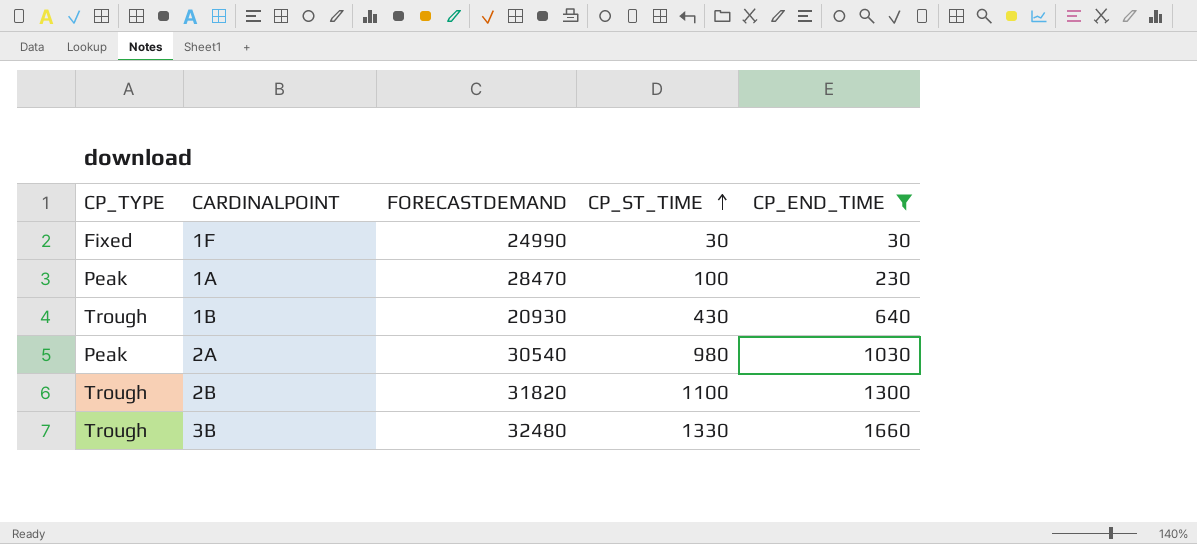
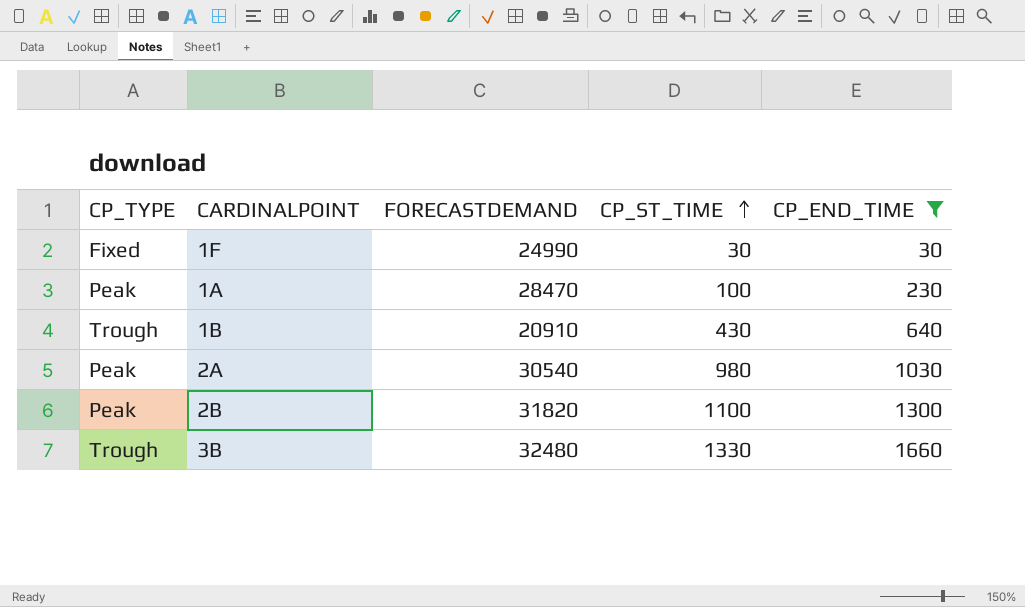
1B | FORECASTDEMAND: 20930 -> 20910
2B | CP_TYPE: Trough -> Peak

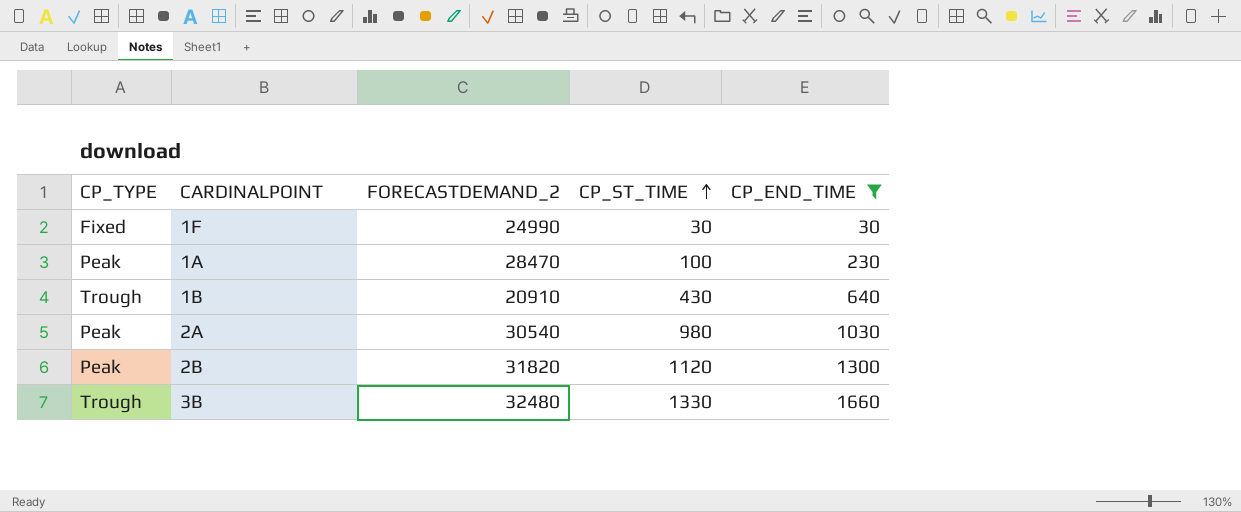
column name: FORECASTDEMAND -> FORECASTDEMAND_2
2B | CP_ST_TIME: 1100 -> 1120

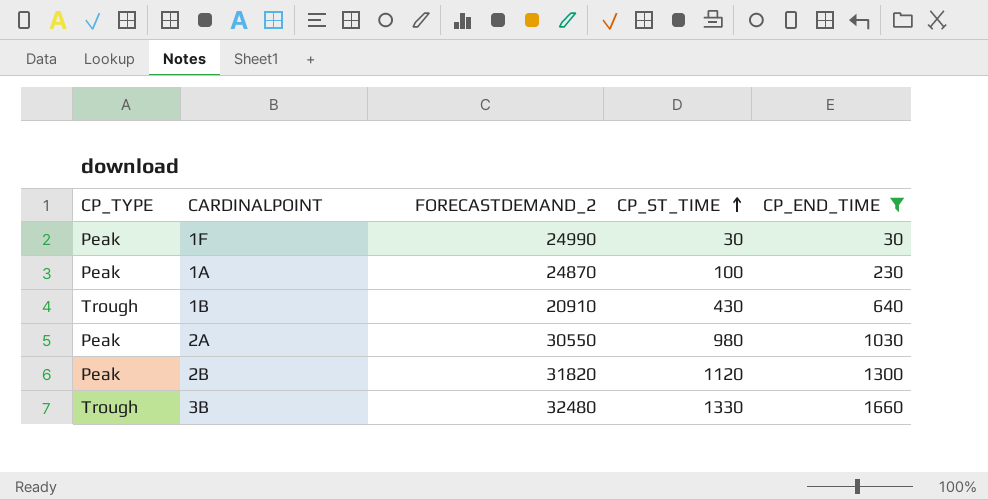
1F | CP_TYPE: Fixed -> Peak
1A | FORECASTDEMAND_2: 28470 -> 24870
2A | FORECASTDEMAND_2: 30540 -> 30550

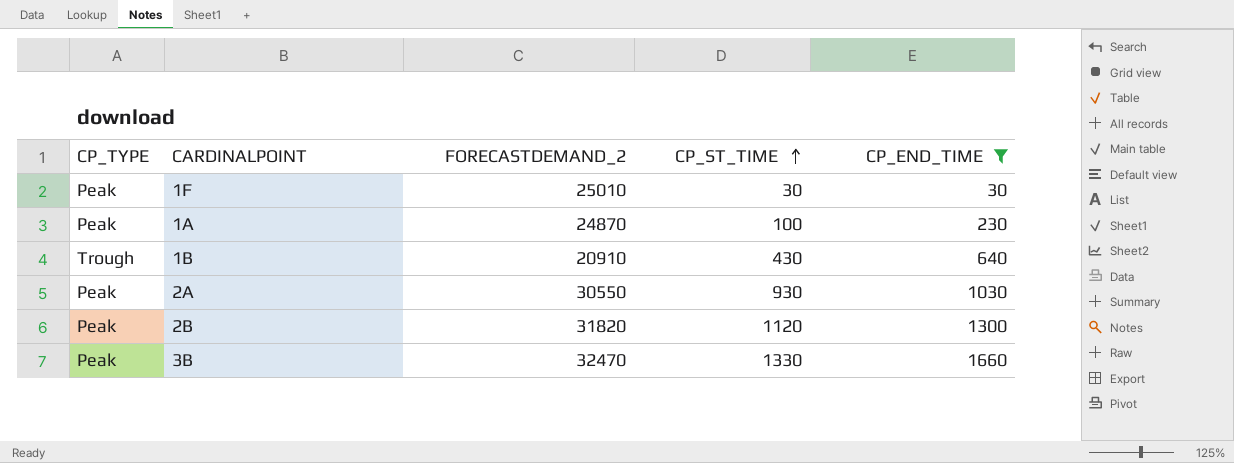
1F | FORECASTDEMAND_2: 24990 -> 25010
2A | CP_ST_TIME: 980 -> 930
3B | CP_TYPE: Trough -> Peak
3B | FORECASTDEMAND_2: 32480 -> 32470

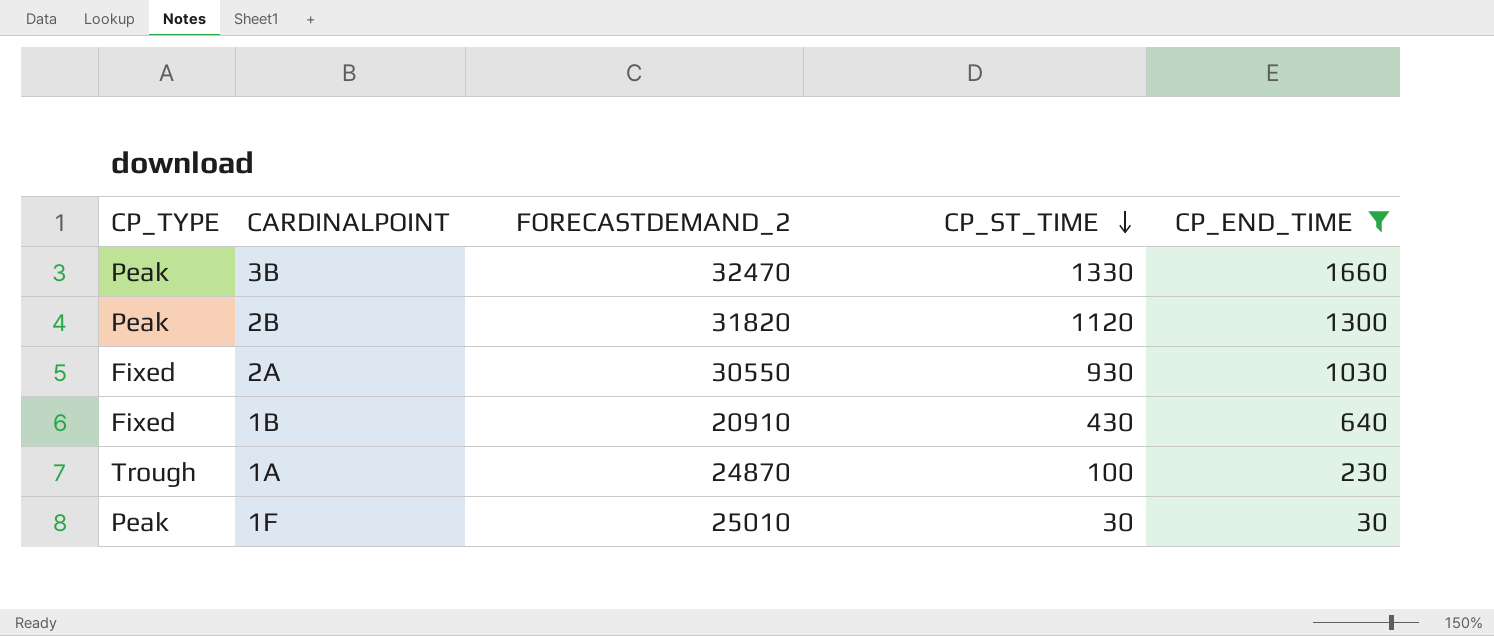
row order: CP_ST_TIME ascending -> CP_ST_TIME descending
2A | CP_TYPE: Peak -> Fixed
1B | CP_TYPE: Trough -> Fixed
1A | CP_TYPE: Peak -> Trough

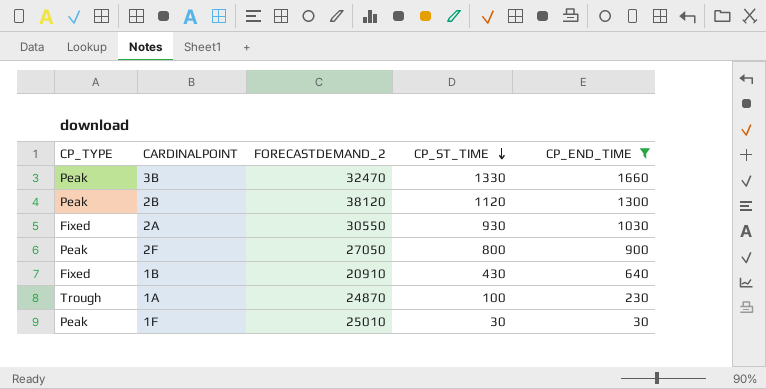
2B | FORECASTDEMAND_2: 31820 -> 38120
row 2F: none -> Peak | 27050 | 800 | 900

